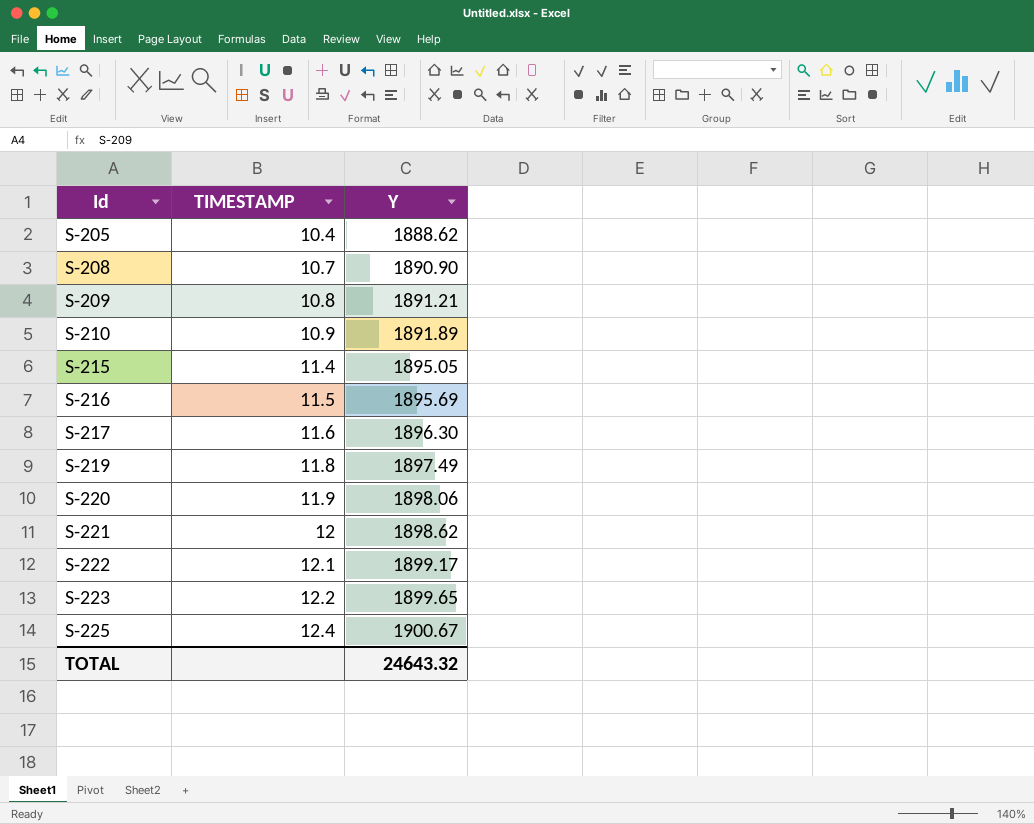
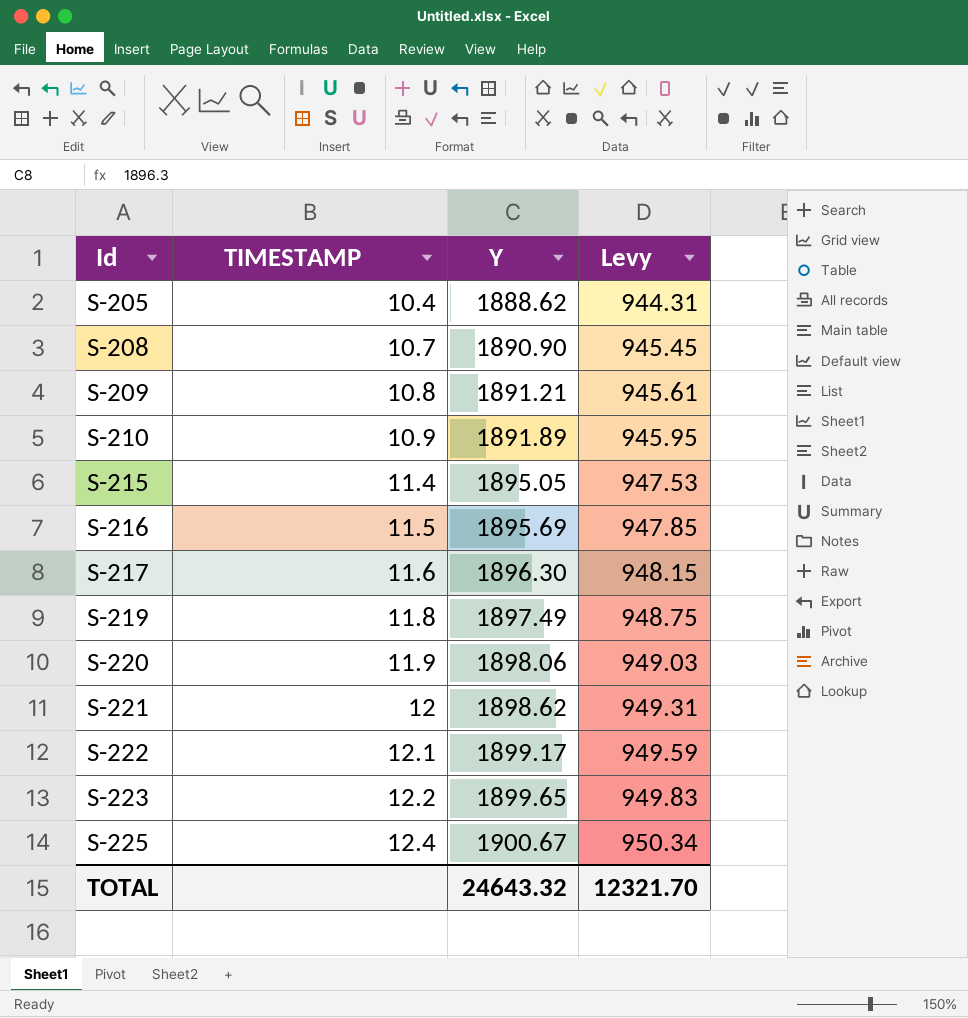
column Levy | formula: none -> [Y] * 0.5

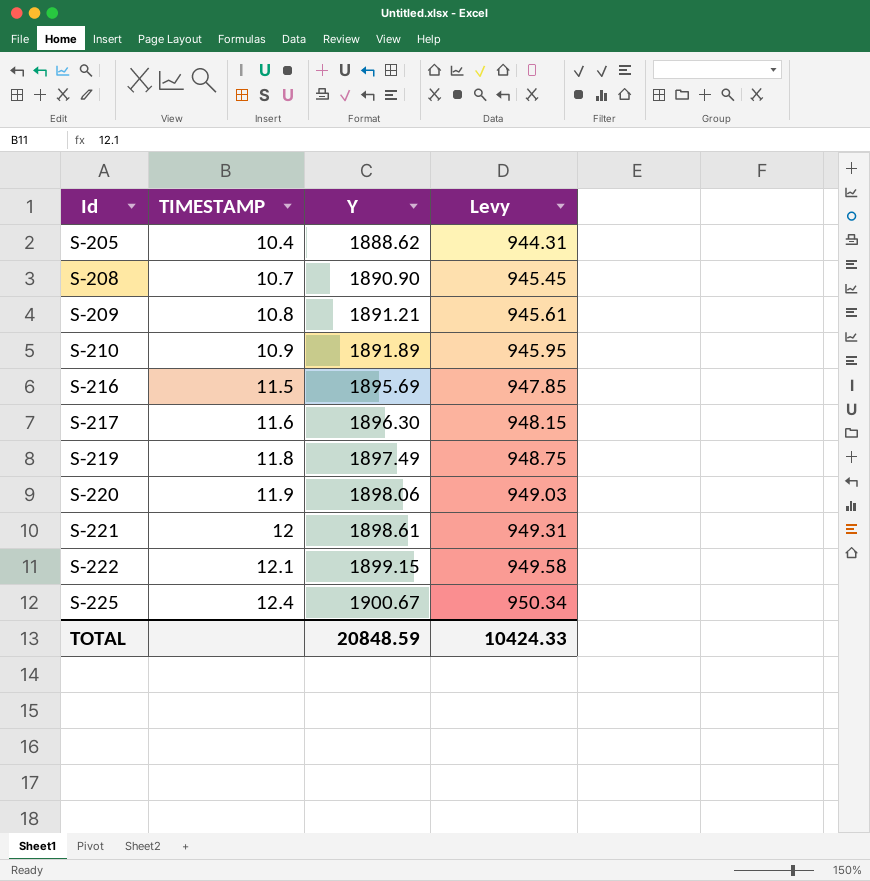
row S-215: 11.4 | 1895.05 | 947.53 -> none
row S-223: 12.2 | 1899.65 | 949.83 -> none
S-221 | Y: 1898.62 -> 1898.61
S-222 | Y: 1899.17 -> 1899.15
S-222 | Levy: 949.59 -> 949.58
TOTAL | Y: 24643.32 -> 20848.59
TOTAL | Levy: 12321.70 -> 10424.33

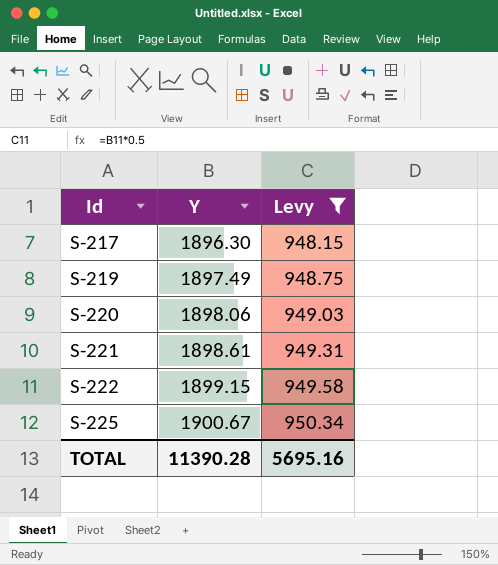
filter: none -> Levy >= 948.15
column TIMESTAMP | position: 2 -> none
TOTAL | Y: 20848.59 -> 11390.28
TOTAL | Levy: 10424.33 -> 5695.16

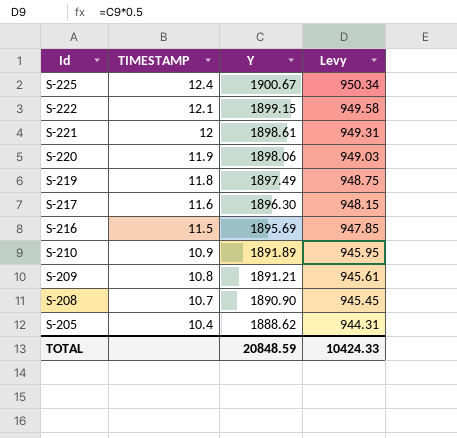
filter: Levy >= 948.15 -> none
row order: Id ascending -> Id descending
column TIMESTAMP | position: none -> 2
TOTAL | Y: 11390.28 -> 20848.59
TOTAL | Levy: 5695.16 -> 10424.33

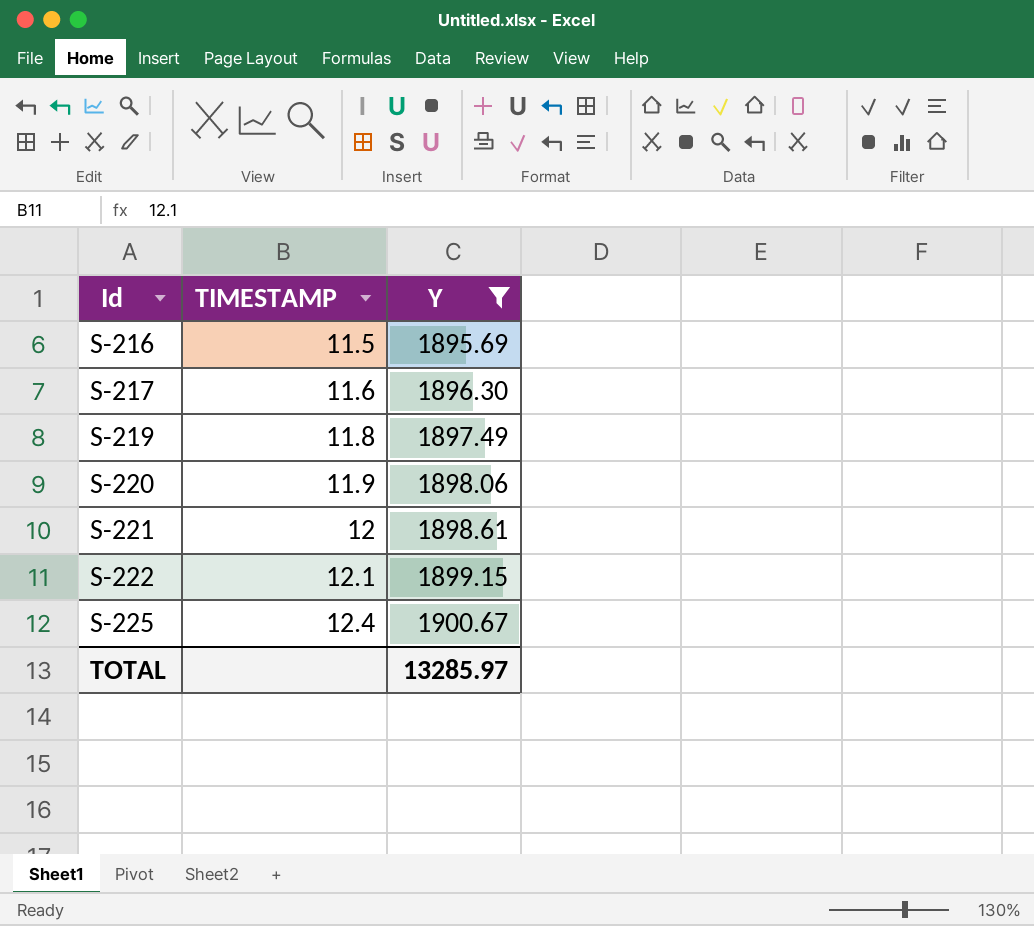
filter: none -> Y >= 1895.69
row order: Id descending -> Id ascending
column Levy | formula: [Y] * 0.5 -> none
TOTAL | Y: 20848.59 -> 13285.97

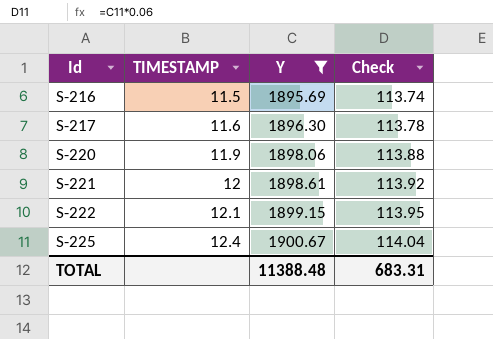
column Check | formula: none -> [Y] * 0.06
row S-219: 11.8 | 1897.49 -> none
TOTAL | Y: 13285.97 -> 11388.48

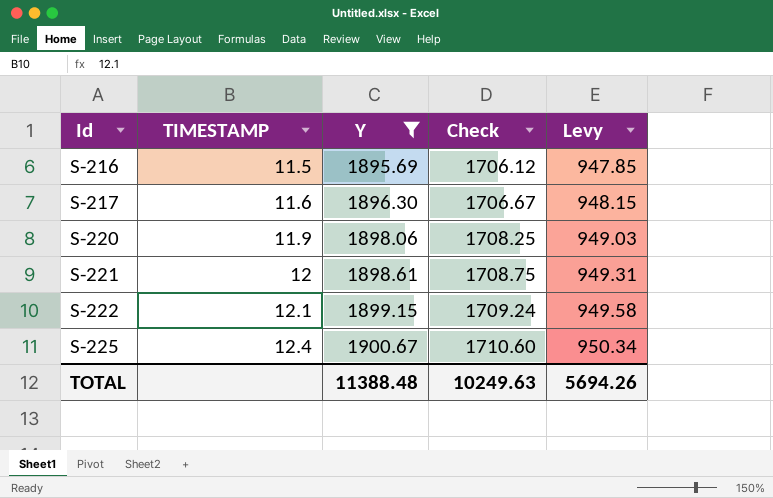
column Check | formula: [Y] * 0.06 -> [Y] * 0.9
column Levy | formula: none -> [Y] * 0.5
TOTAL | Check: 683.31 -> 10249.63

